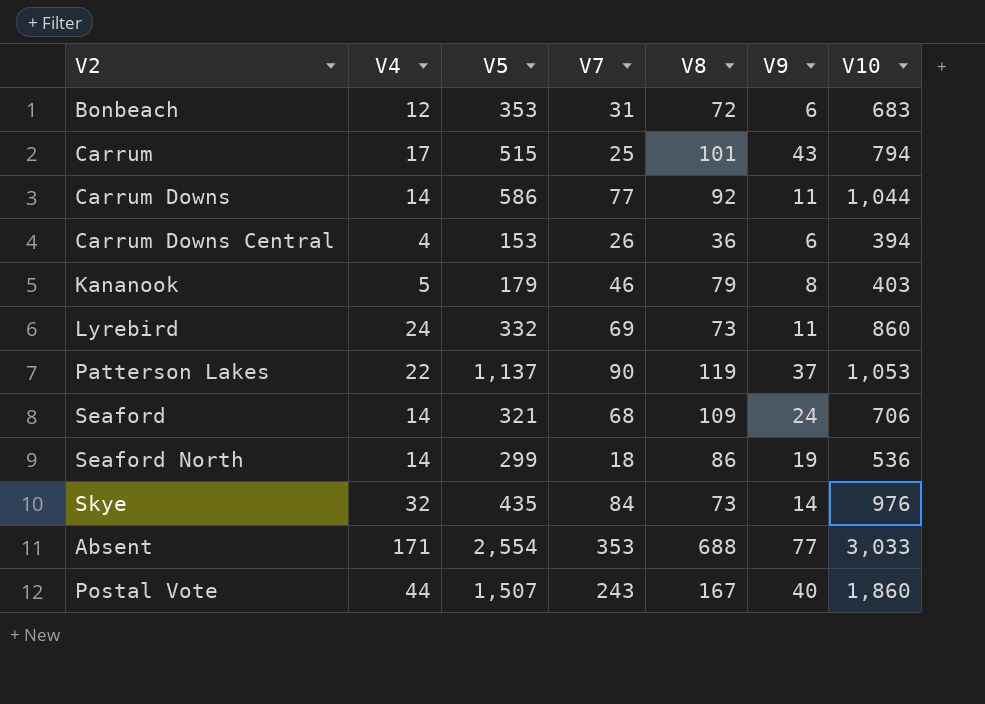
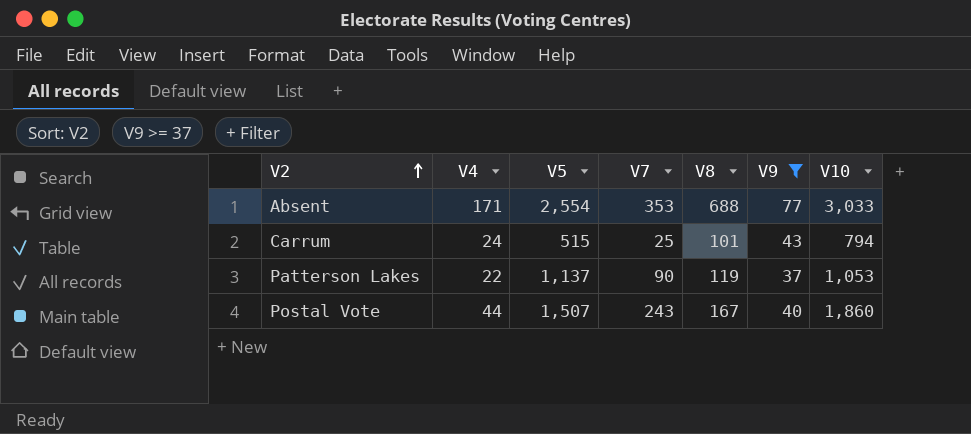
filter: none -> V9 >= 37
row order: none -> V2 ascending
Carrum | V4: 17 -> 24

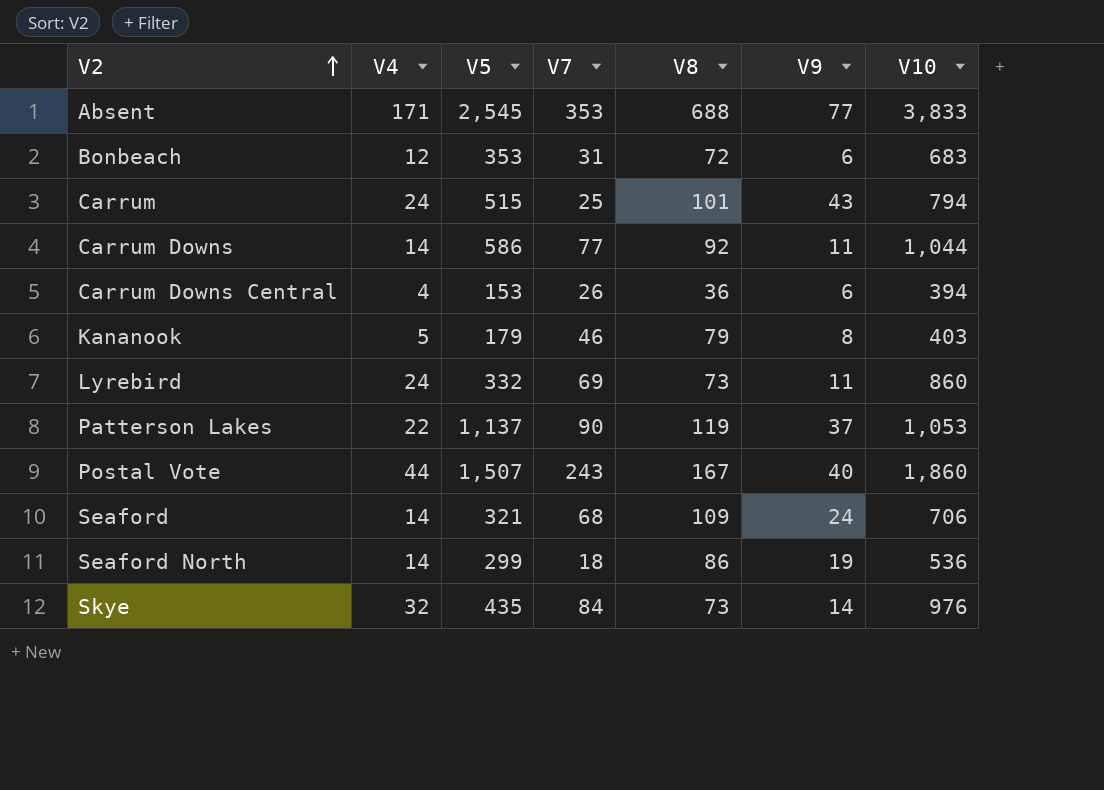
filter: V9 >= 37 -> none
Absent | V5: 2,554 -> 2,545
Absent | V10: 3,033 -> 3,833

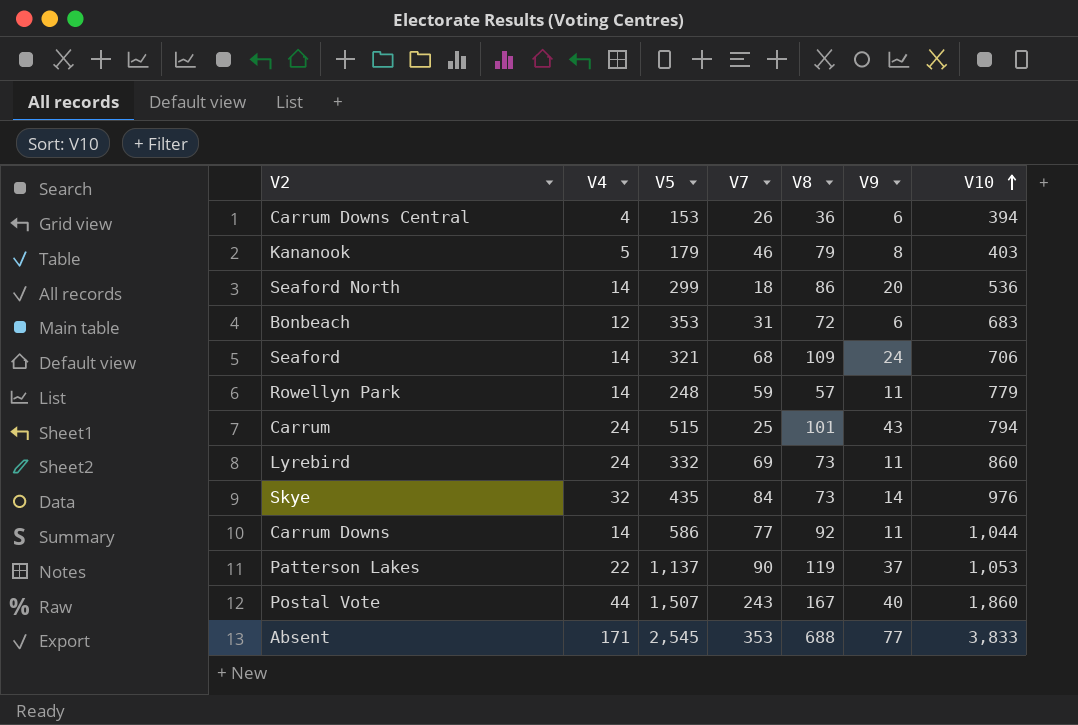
row order: V2 ascending -> V10 ascending
Seaford North | V9: 19 -> 20
row Rowellyn Park: none -> 14 | 248 | 59 | 57 | 11 | 779

